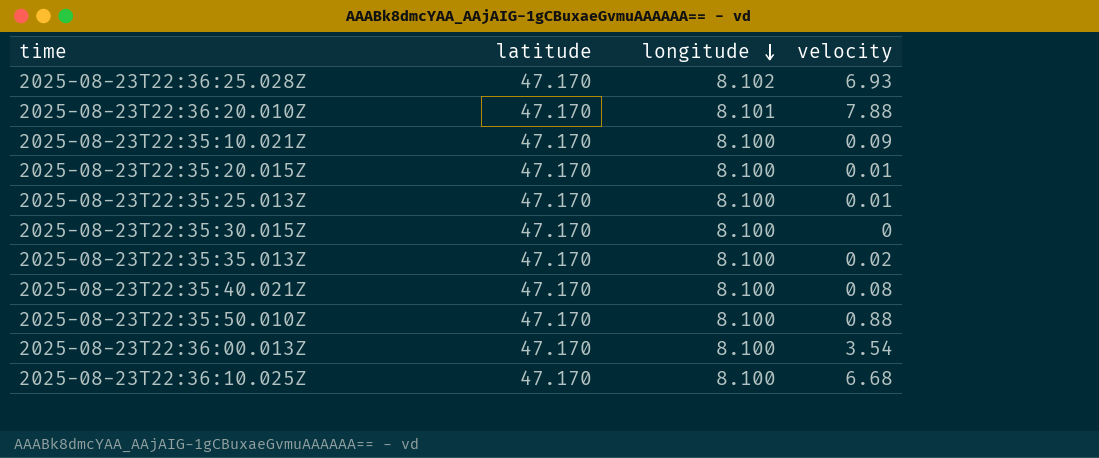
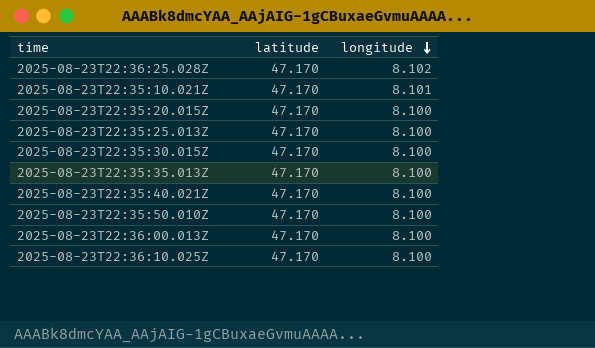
column velocity | position: 4 -> none
row 2025-08-23T22:36:20.010Z: 47.170 | 8.101 | 7.88 -> none
2025-08-23T22:35:10.021Z | longitude: 8.100 -> 8.101

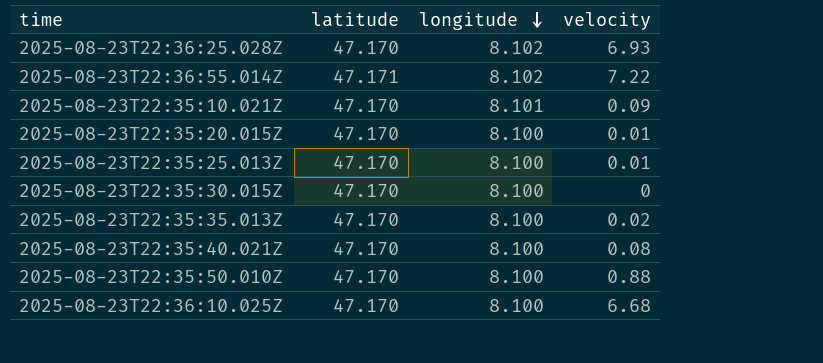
column velocity | position: none -> 4
row 2025-08-23T22:36:00.013Z: 47.170 | 8.100 -> none
row 2025-08-23T22:36:55.014Z: none -> 47.171 | 8.102 | 7.22

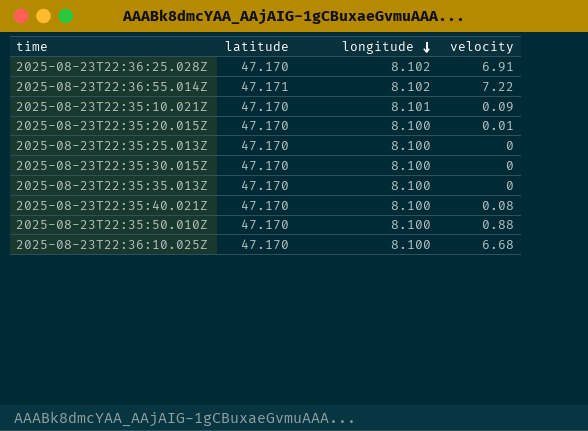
2025-08-23T22:36:25.028Z | velocity: 6.93 -> 6.91
2025-08-23T22:35:25.013Z | velocity: 0.01 -> 0
2025-08-23T22:35:35.013Z | velocity: 0.02 -> 0

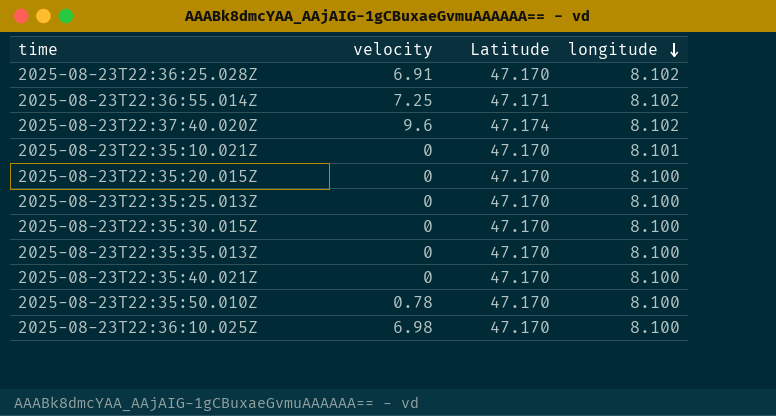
column velocity | position: 4 -> 2
column name: latitude -> Latitude
2025-08-23T22:36:55.014Z | velocity: 7.22 -> 7.25
row 2025-08-23T22:37:40.020Z: none -> 9.6 | 47.174 | 8.102
2025-08-23T22:35:10.021Z | velocity: 0.09 -> 0
2025-08-23T22:35:20.015Z | velocity: 0.01 -> 0
2025-08-23T22:35:40.021Z | velocity: 0.08 -> 0
2025-08-23T22:35:50.010Z | velocity: 0.88 -> 0.78
2025-08-23T22:36:10.025Z | velocity: 6.68 -> 6.98

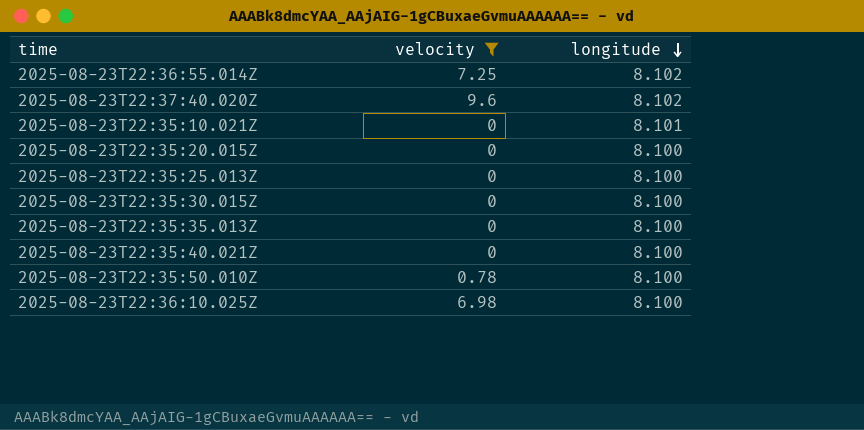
filter: none -> velocity != 6.91
column Latitude | position: 3 -> none

